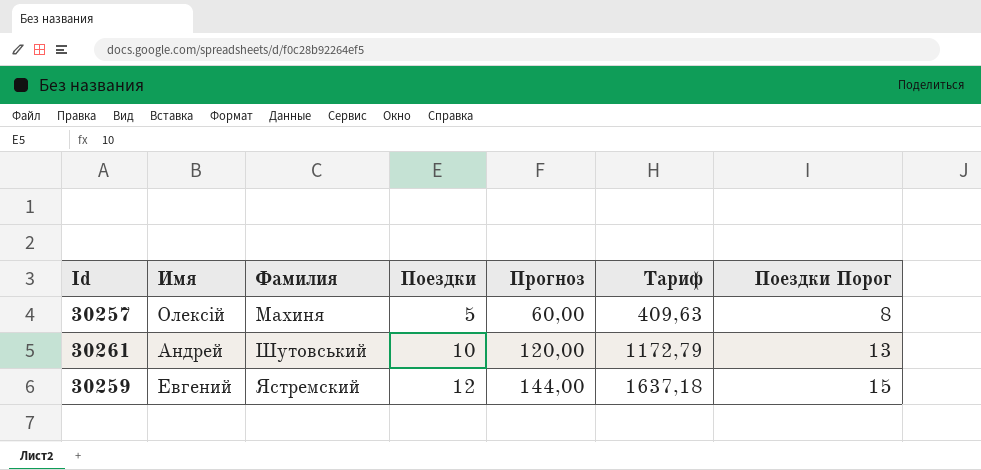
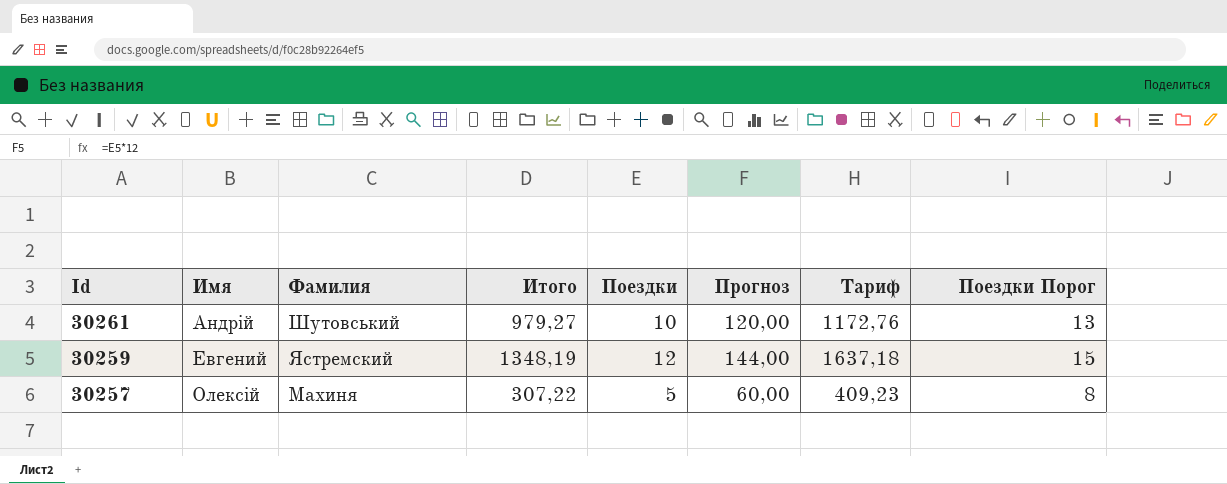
row order: Фамилия ascending -> Id descending
column Итого | position: none -> 4
30261 | Имя: Андрей -> Андрій
30261 | Тариф: 1172,79 -> 1172,76
30257 | Тариф: 409,63 -> 409,23

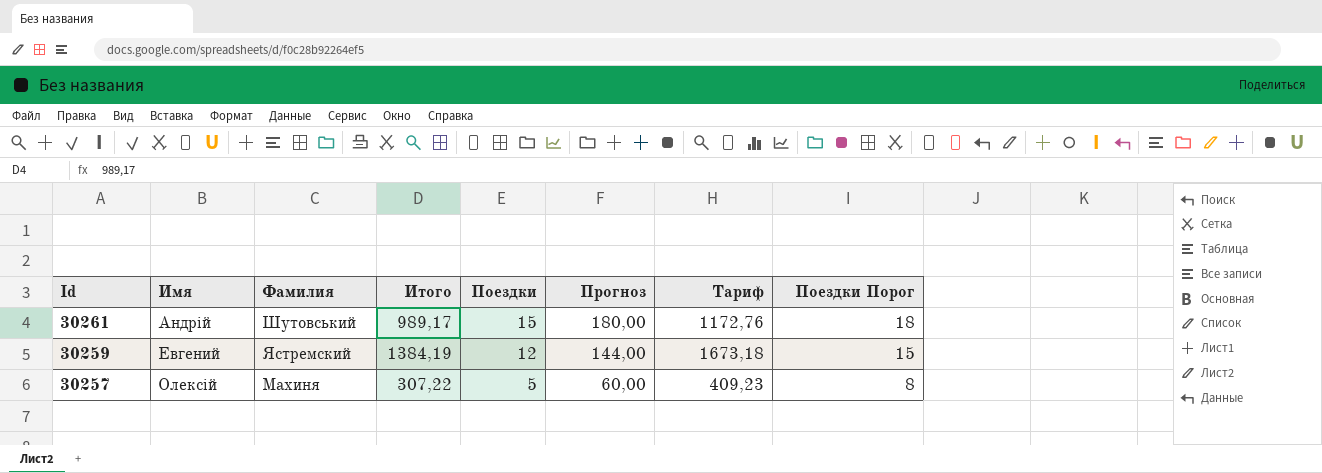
30261 | Итого: 979,27 -> 989,17
30261 | Поездки: 10 -> 15
30261 | Прогноз: 120,00 -> 180,00
30261 | Поездки Порог: 13 -> 18
30259 | Итого: 1348,19 -> 1384,19
30259 | Тариф: 1637,18 -> 1673,18

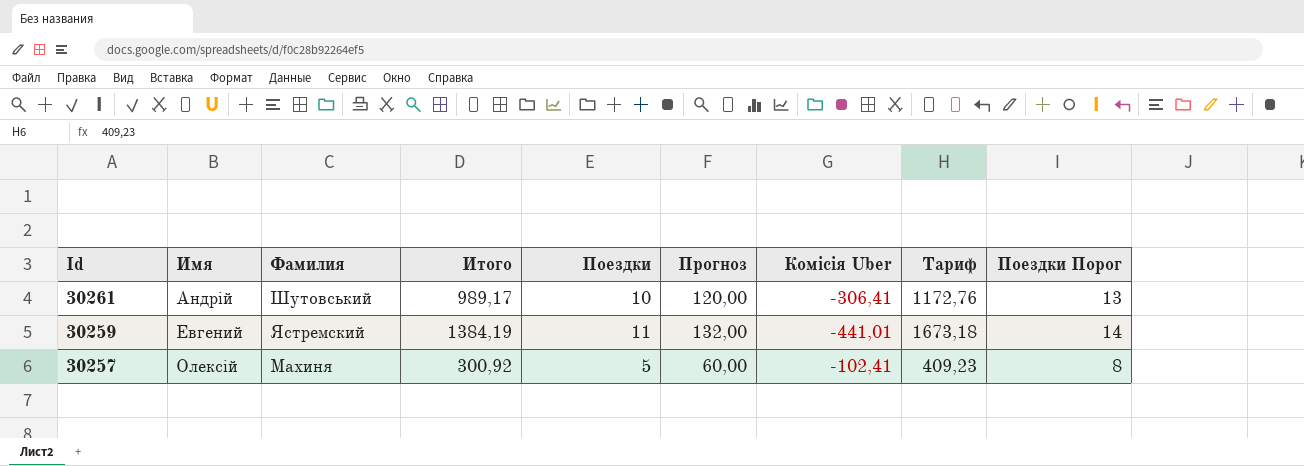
column Комісія Uber | position: none -> 7
30261 | Поездки: 15 -> 10
30261 | Прогноз: 180,00 -> 120,00
30261 | Поездки Порог: 18 -> 13
30259 | Поездки: 12 -> 11
30259 | Прогноз: 144,00 -> 132,00
30259 | Поездки Порог: 15 -> 14
30257 | Итого: 307,22 -> 300,92

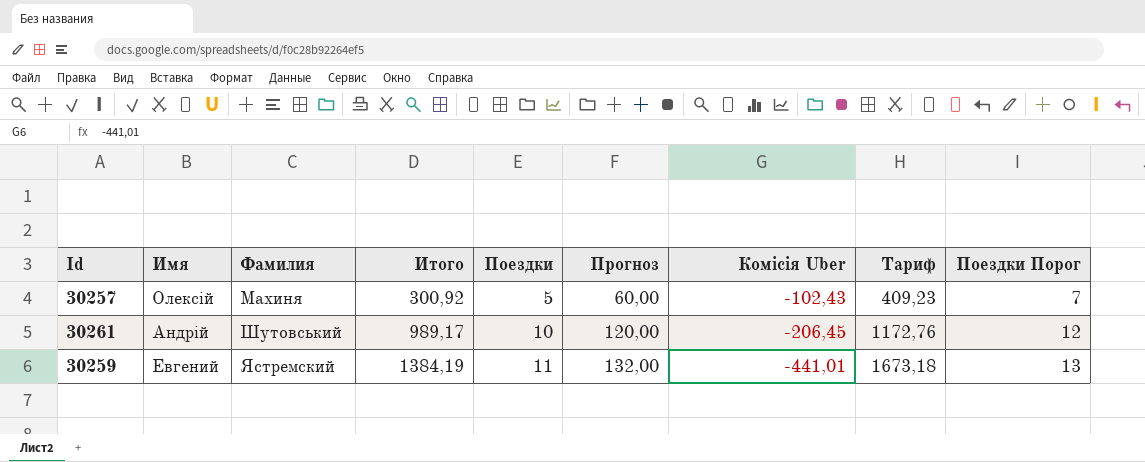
row order: Id descending -> Фамилия ascending
column Поездки Порог | formula: [Поездки] + 3 -> [Поездки] + 2
30257 | Комісія Uber: -102,41 -> -102,43
30261 | Комісія Uber: -306,41 -> -206,45

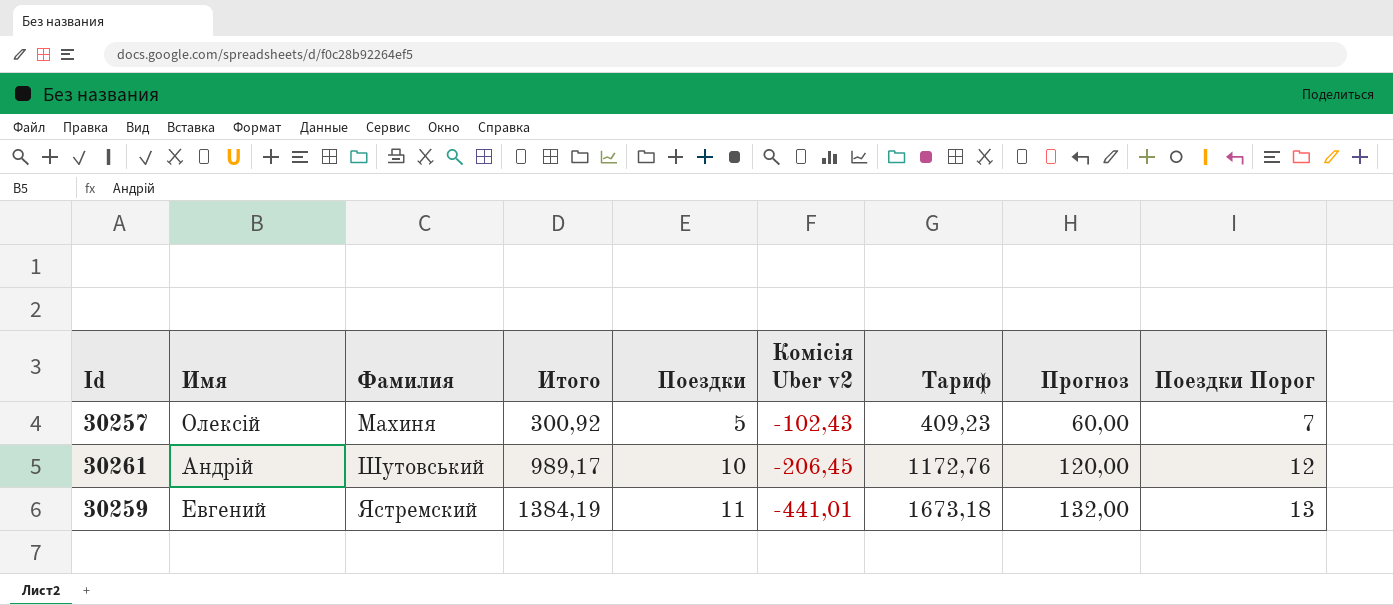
column name: Комісія Uber -> Комісія Uber v2
column Прогноз | position: 6 -> 8

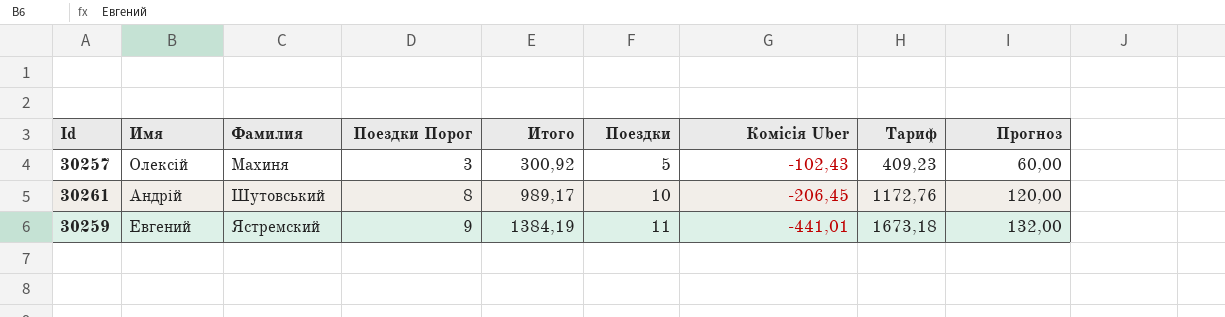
column Поездки Порог | formula: [Поездки] + 2 -> [Поездки] - 2
column Поездки Порог | position: 9 -> 4
column name: Комісія Uber v2 -> Комісія Uber

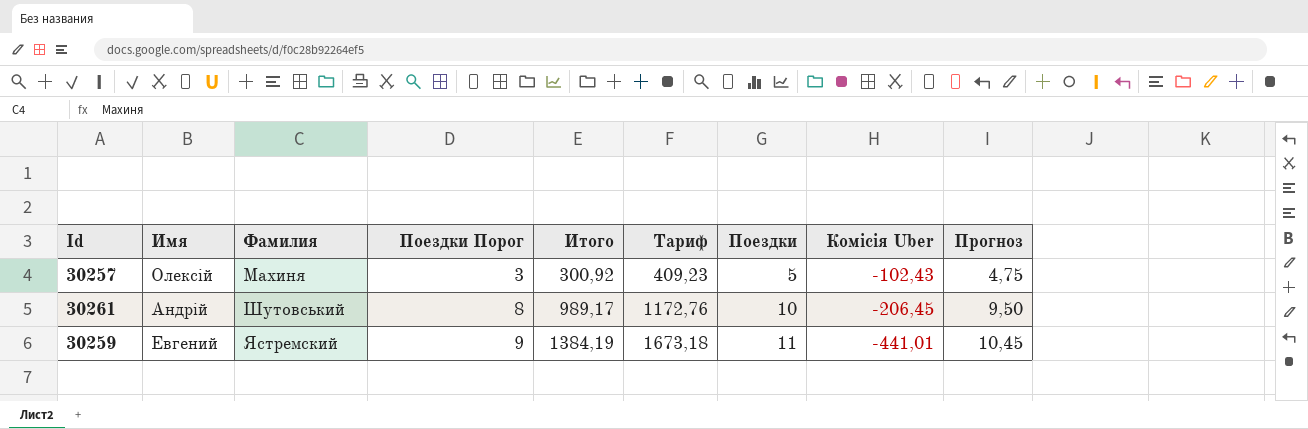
column Тариф | position: 8 -> 6
column Прогноз | formula: [Поездки] * 12 -> [Поездки] * 0,95

